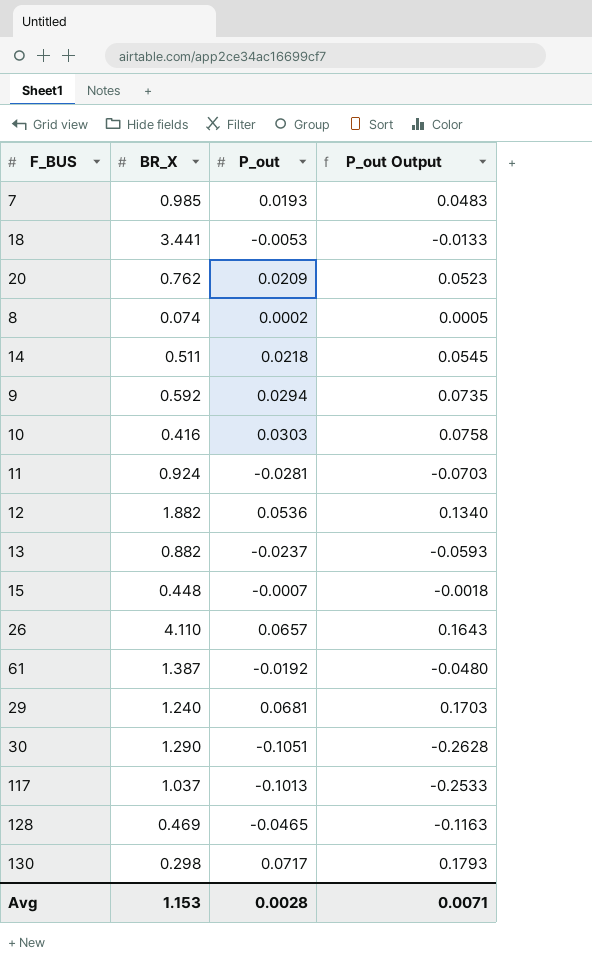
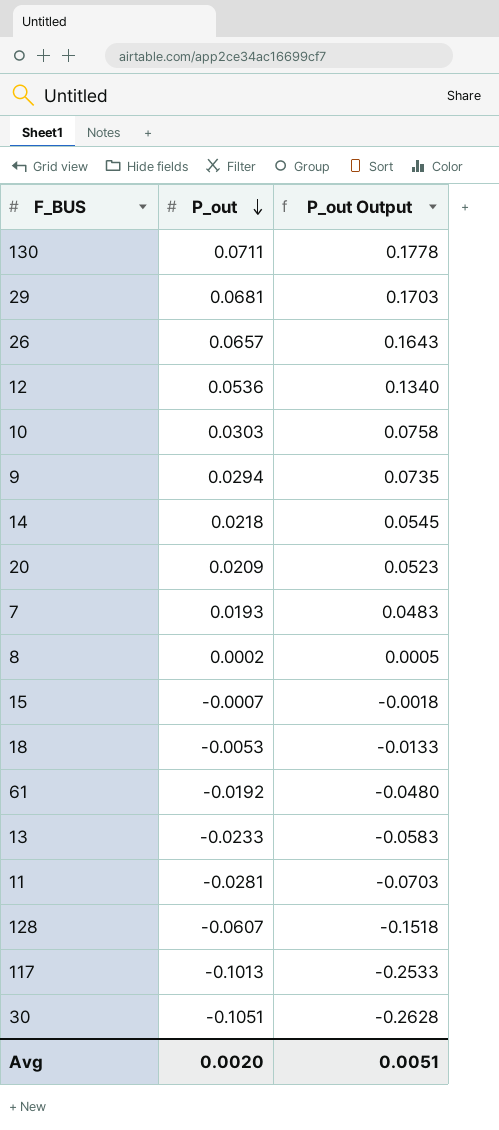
row order: none -> P_out descending
column BR_X | position: 2 -> none
130 | P_out: 0.0717 -> 0.0711
130 | P_out Output: 0.1793 -> 0.1778
13 | P_out: -0.0237 -> -0.0233
13 | P_out Output: -0.0593 -> -0.0583
128 | P_out: -0.0465 -> -0.0607
128 | P_out Output: -0.1163 -> -0.1518
Avg | P_out: 0.0028 -> 0.0020
Avg | P_out Output: 0.0071 -> 0.0051

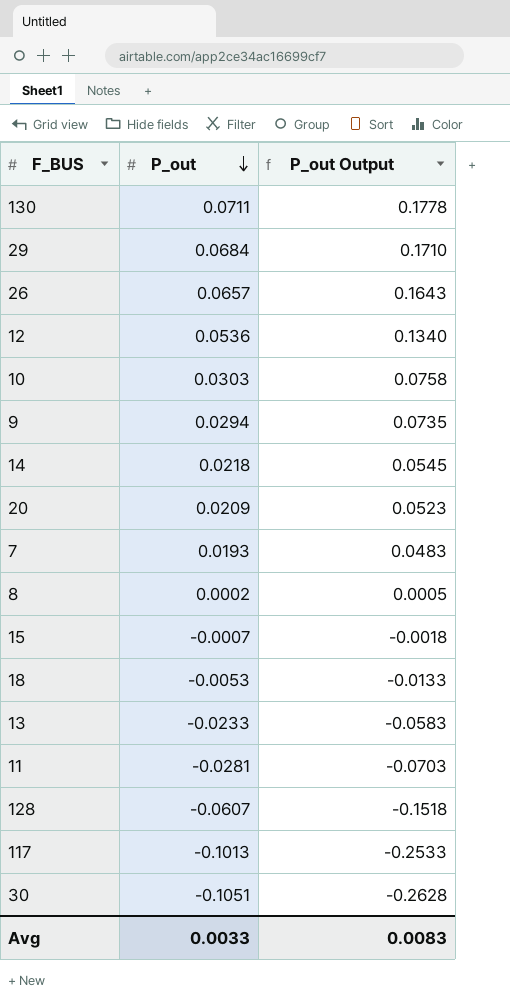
row 61: -0.0192 | -0.0480 -> none
29 | P_out: 0.0681 -> 0.0684
29 | P_out Output: 0.1703 -> 0.1710
Avg | P_out: 0.0020 -> 0.0033
Avg | P_out Output: 0.0051 -> 0.0083

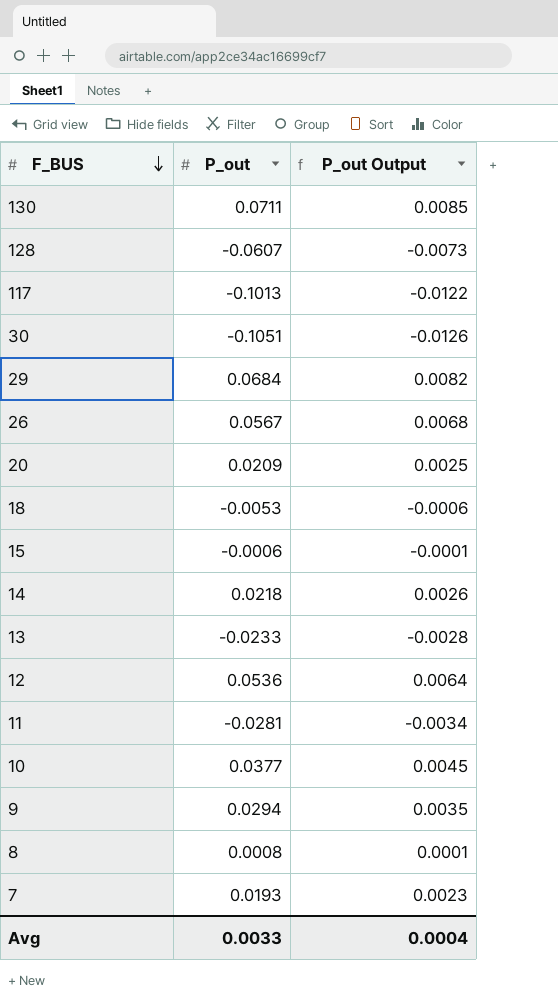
row order: P_out descending -> F_BUS descending
column P_out Output | formula: [P_out] * 2.5 -> [P_out] * 0.12
26 | P_out: 0.0657 -> 0.0567
15 | P_out: -0.0007 -> -0.0006
10 | P_out: 0.0303 -> 0.0377
8 | P_out: 0.0002 -> 0.0008
Avg | P_out Output: 0.0083 -> 0.0004

